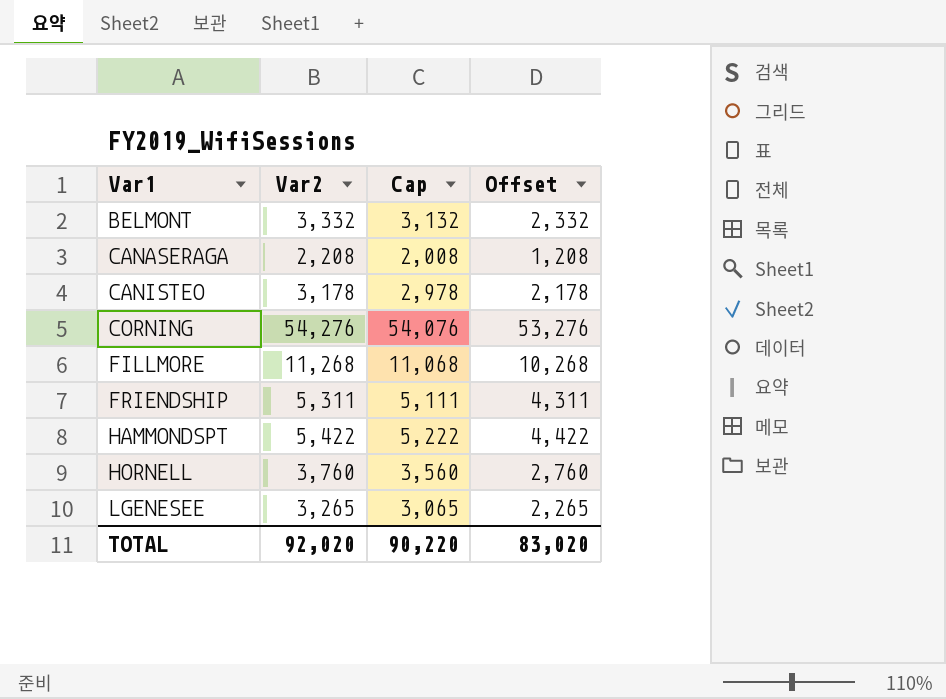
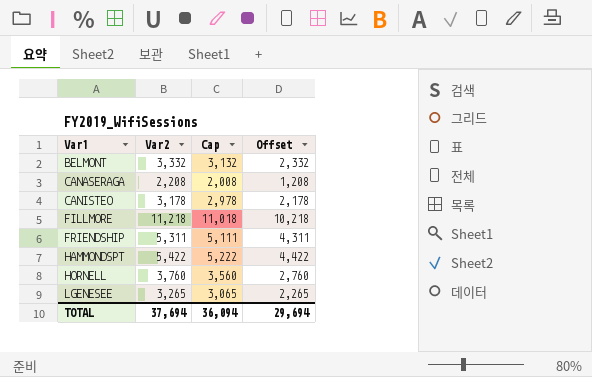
row CORNING: 54,276 | 54,076 | 53,276 -> none
FILLMORE | Var2: 11,268 -> 11,218
FILLMORE | Cap: 11,068 -> 11,018
FILLMORE | Offset: 10,268 -> 10,218
TOTAL | Var2: 92,020 -> 37,694
TOTAL | Cap: 90,220 -> 36,094
TOTAL | Offset: 83,020 -> 29,694

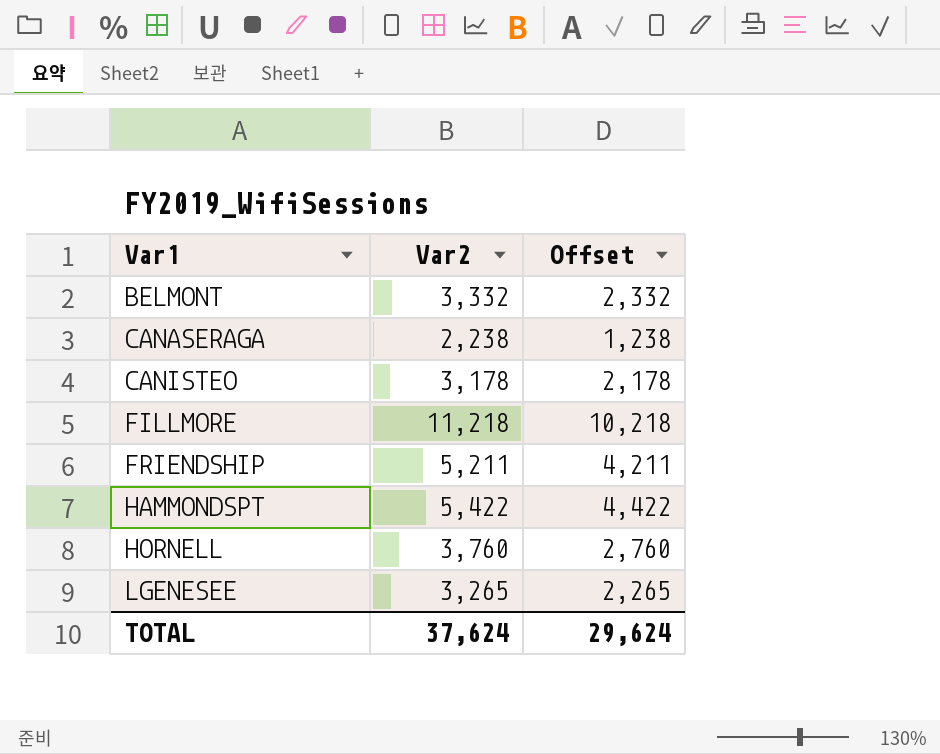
column Cap | formula: [Var2] - 200 -> none
CANASERAGA | Var2: 2,208 -> 2,238
CANASERAGA | Offset: 1,208 -> 1,238
FRIENDSHIP | Var2: 5,311 -> 5,211
FRIENDSHIP | Offset: 4,311 -> 4,211
TOTAL | Var2: 37,694 -> 37,624
TOTAL | Offset: 29,694 -> 29,624

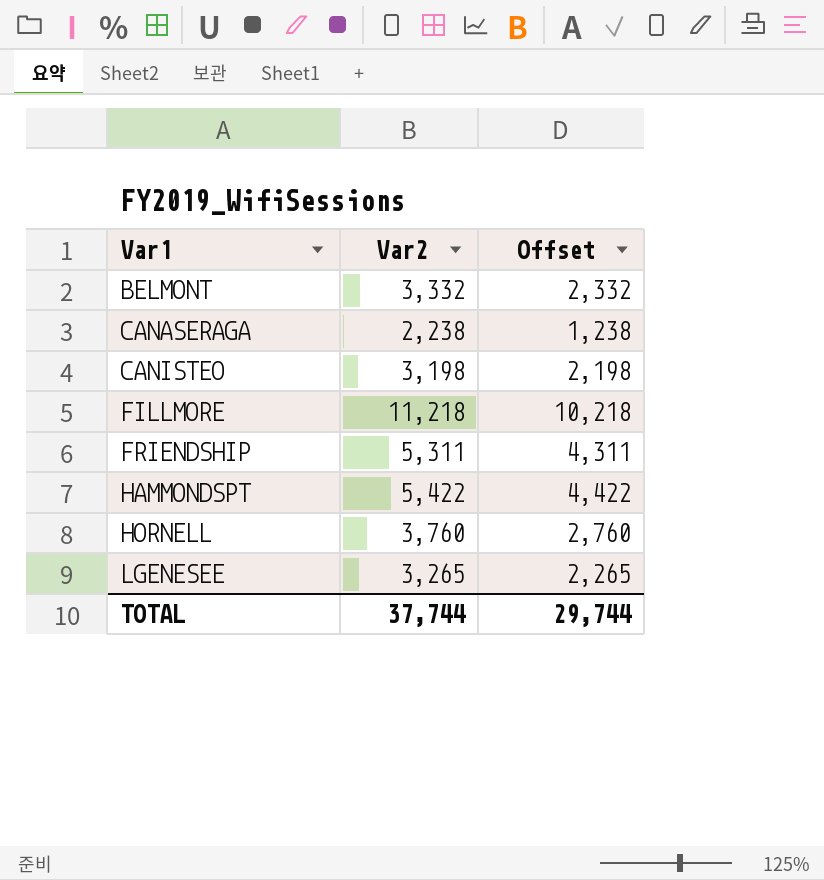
CANISTEO | Var2: 3,178 -> 3,198
CANISTEO | Offset: 2,178 -> 2,198
FRIENDSHIP | Var2: 5,211 -> 5,311
FRIENDSHIP | Offset: 4,211 -> 4,311
TOTAL | Var2: 37,624 -> 37,744
TOTAL | Offset: 29,624 -> 29,744

